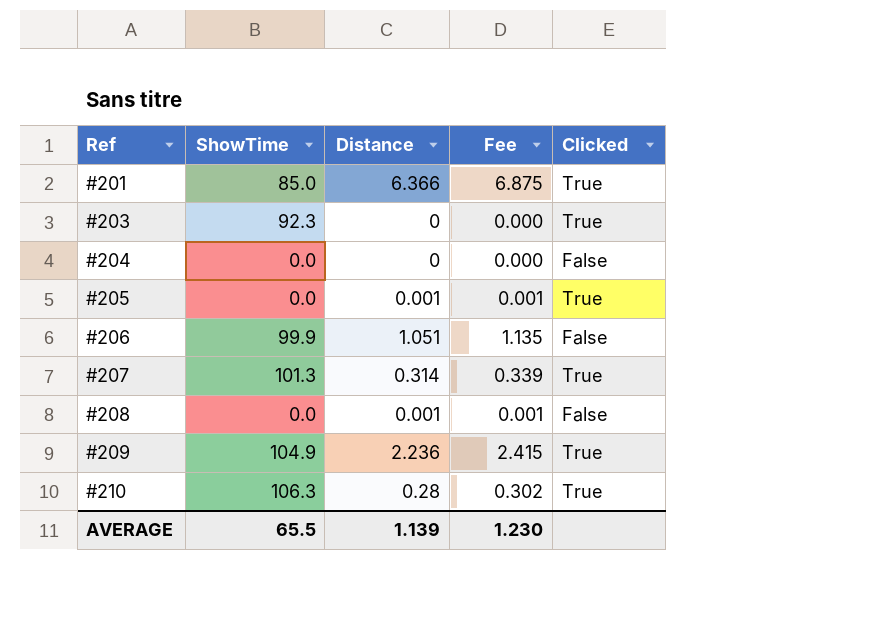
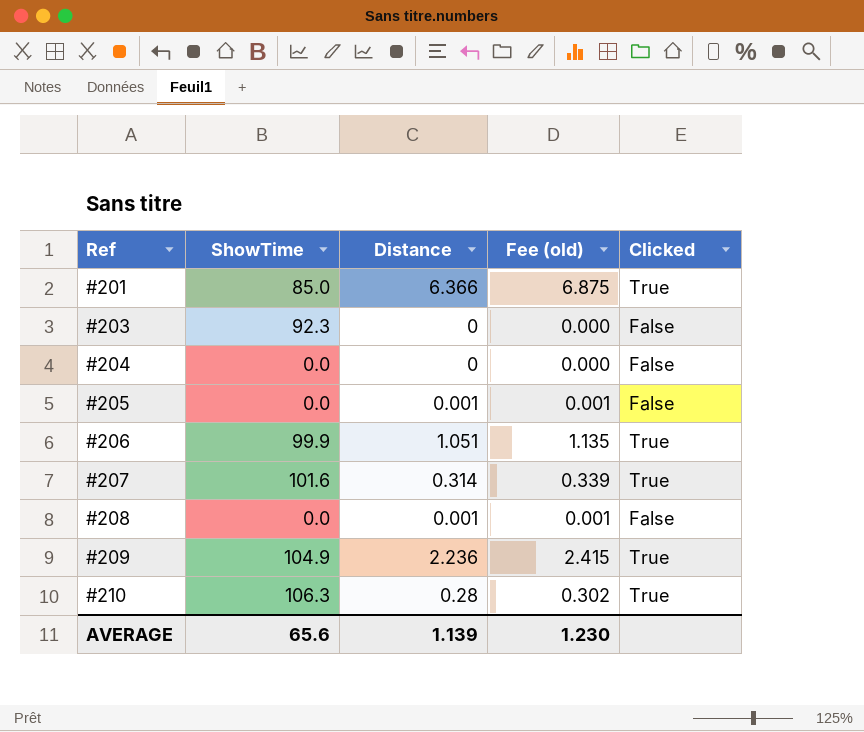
column name: Fee -> Fee (old)
#203 | Clicked: True -> False
#205 | Clicked: True -> False
#206 | Clicked: False -> True
#207 | ShowTime: 101.3 -> 101.6
AVERAGE | ShowTime: 65.5 -> 65.6

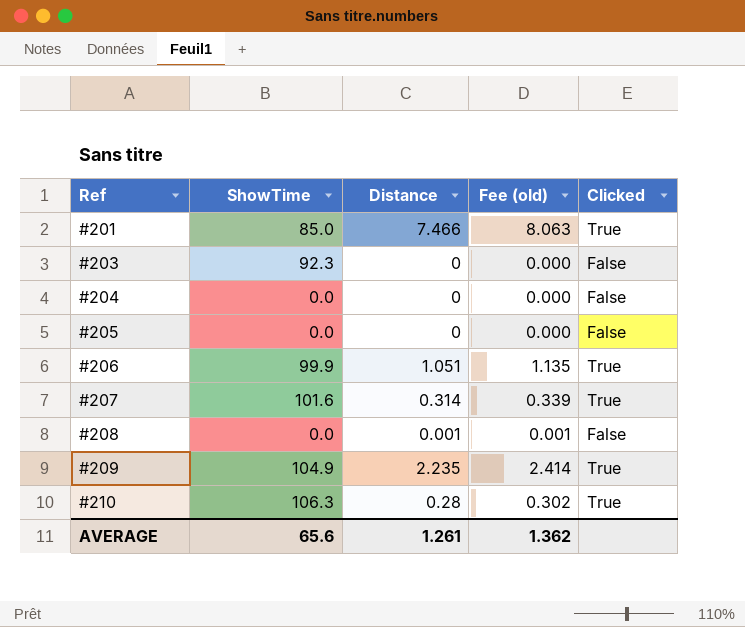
#201 | Distance: 6.366 -> 7.466
#201 | Fee (old): 6.875 -> 8.063
#205 | Distance: 0.001 -> 0
#205 | Fee (old): 0.001 -> 0.000
#209 | Distance: 2.236 -> 2.235
#209 | Fee (old): 2.415 -> 2.414
AVERAGE | Distance: 1.139 -> 1.261
AVERAGE | Fee (old): 1.230 -> 1.362

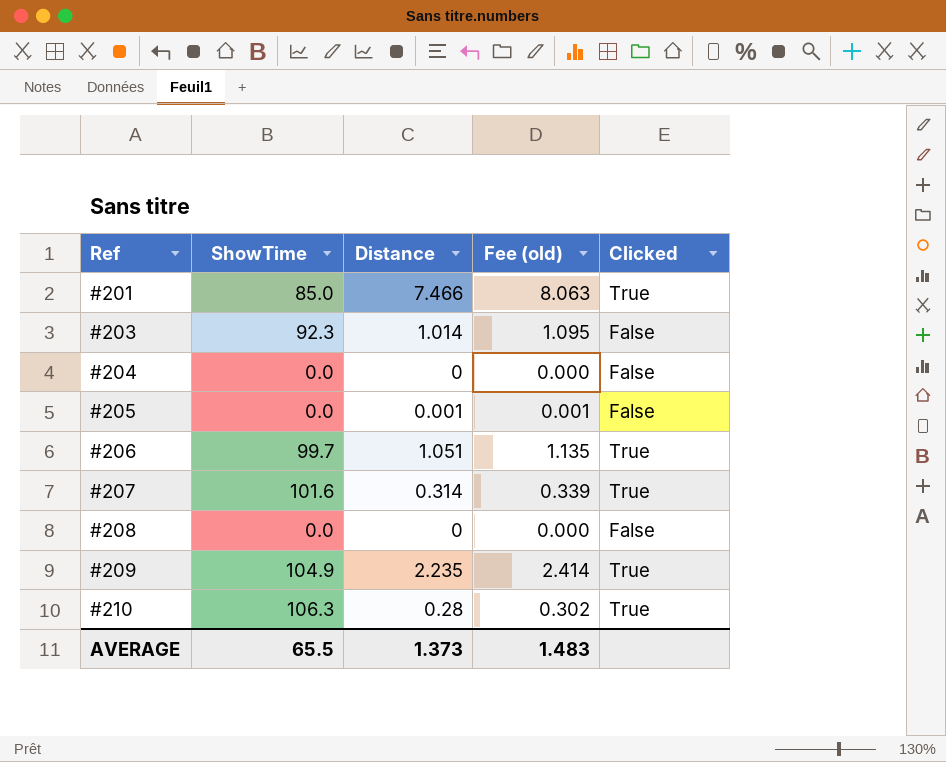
#203 | Distance: 0 -> 1.014
#203 | Fee (old): 0.000 -> 1.095
#205 | Distance: 0 -> 0.001
#205 | Fee (old): 0.000 -> 0.001
#206 | ShowTime: 99.9 -> 99.7
#208 | Distance: 0.001 -> 0
#208 | Fee (old): 0.001 -> 0.000
AVERAGE | ShowTime: 65.6 -> 65.5
AVERAGE | Distance: 1.261 -> 1.373
AVERAGE | Fee (old): 1.362 -> 1.483

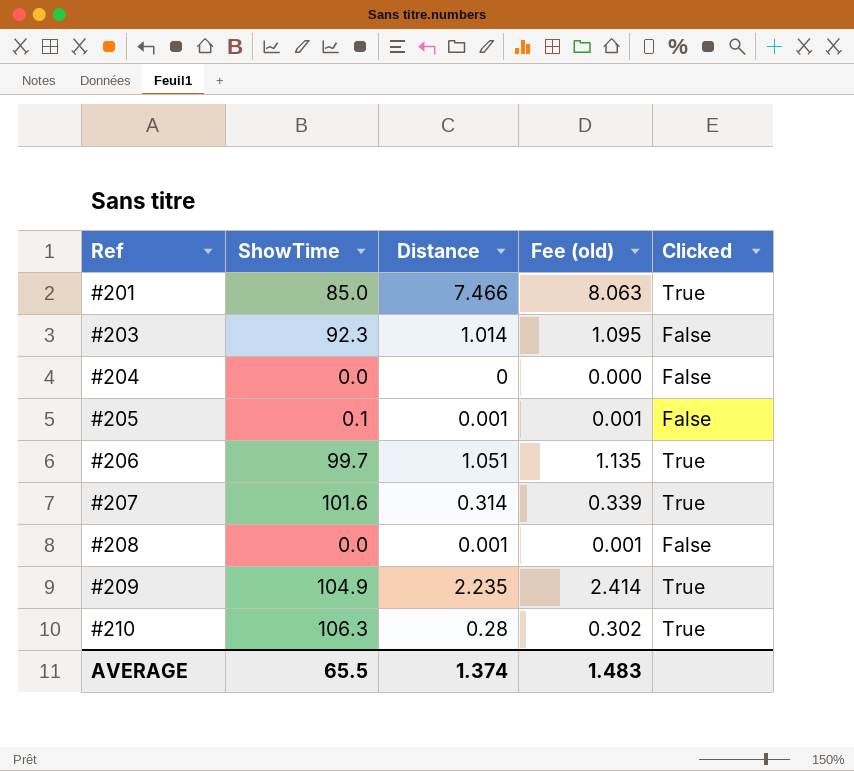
#205 | ShowTime: 0.0 -> 0.1
#208 | Distance: 0 -> 0.001
#208 | Fee (old): 0.000 -> 0.001
AVERAGE | Distance: 1.373 -> 1.374

